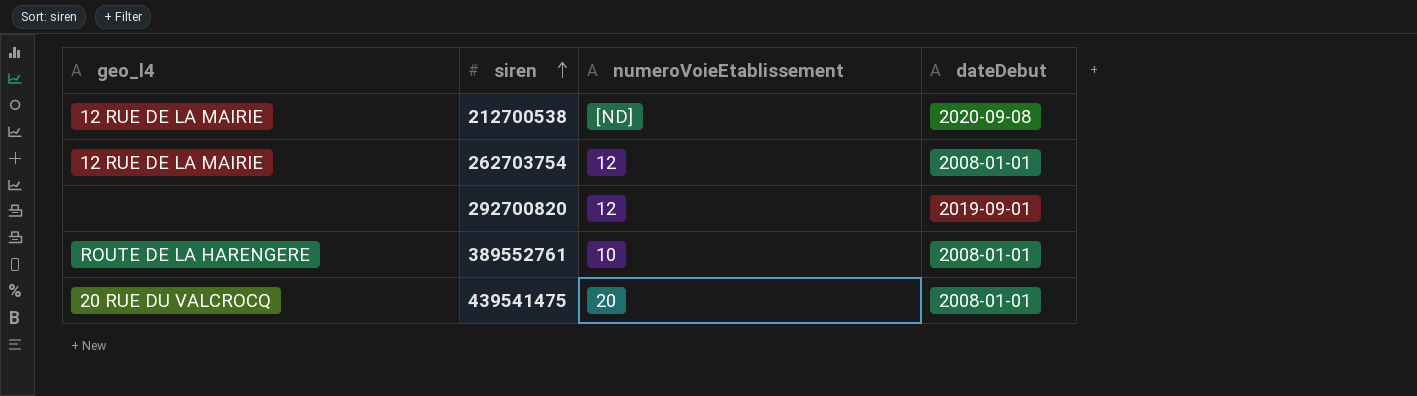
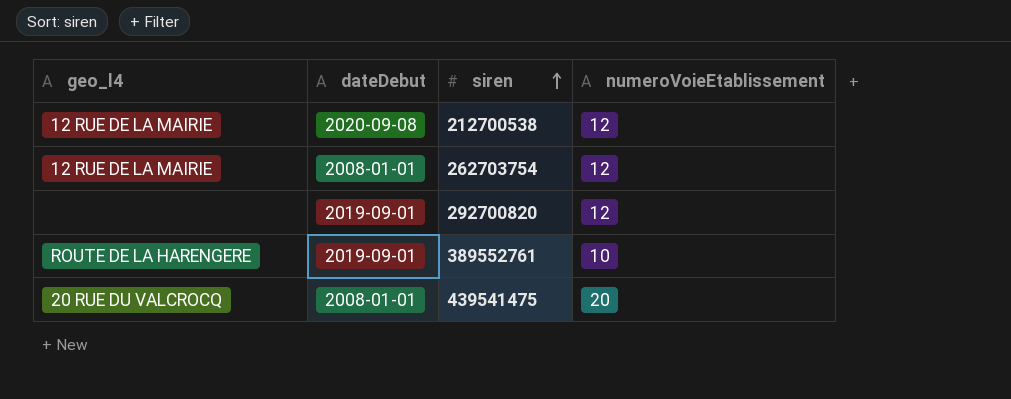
column dateDebut | position: 4 -> 2
212700538 | numeroVoieEtablissement: [ND] -> 12
389552761 | dateDebut: 2008-01-01 -> 2019-09-01

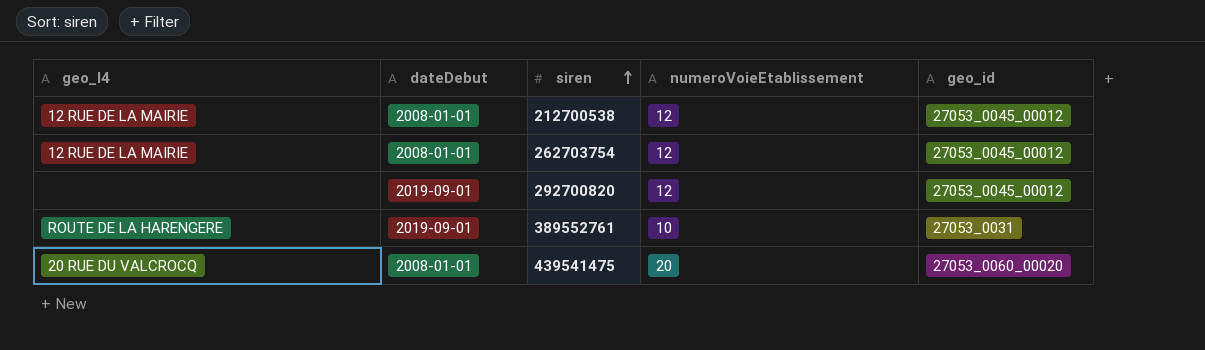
column geo_id | position: none -> 5
212700538 | dateDebut: 2020-09-08 -> 2008-01-01

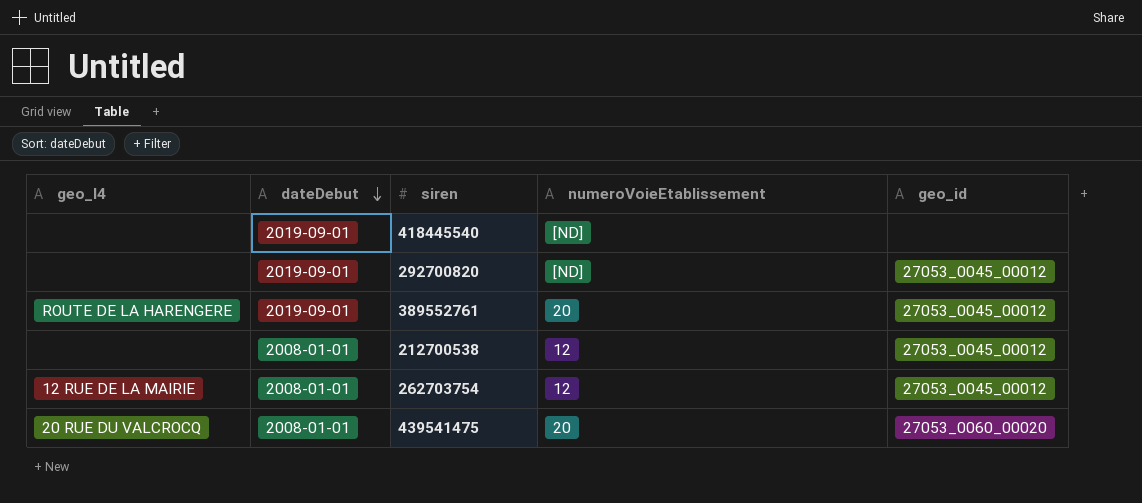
row order: siren ascending -> dateDebut descending
row 418445540: none -> none | 2019-09-01 | [ND] | none
292700820 | numeroVoieEtablissement: 12 -> [ND]
389552761 | numeroVoieEtablissement: 10 -> 20
389552761 | geo_id: 27053_0031 -> 27053_0045_00012
212700538 | geo_l4: 12 RUE DE LA MAIRIE -> none

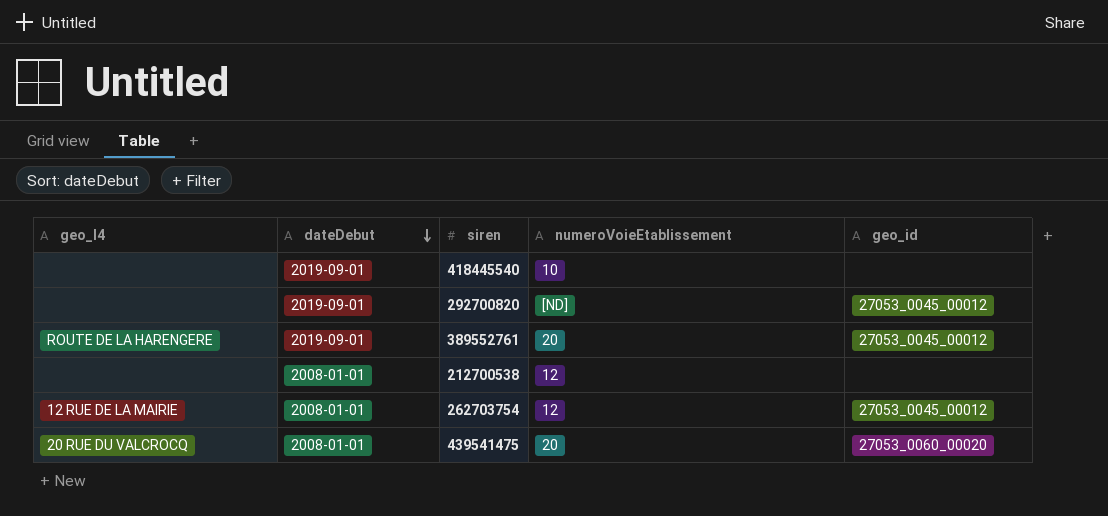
418445540 | numeroVoieEtablissement: [ND] -> 10
212700538 | geo_id: 27053_0045_00012 -> none

